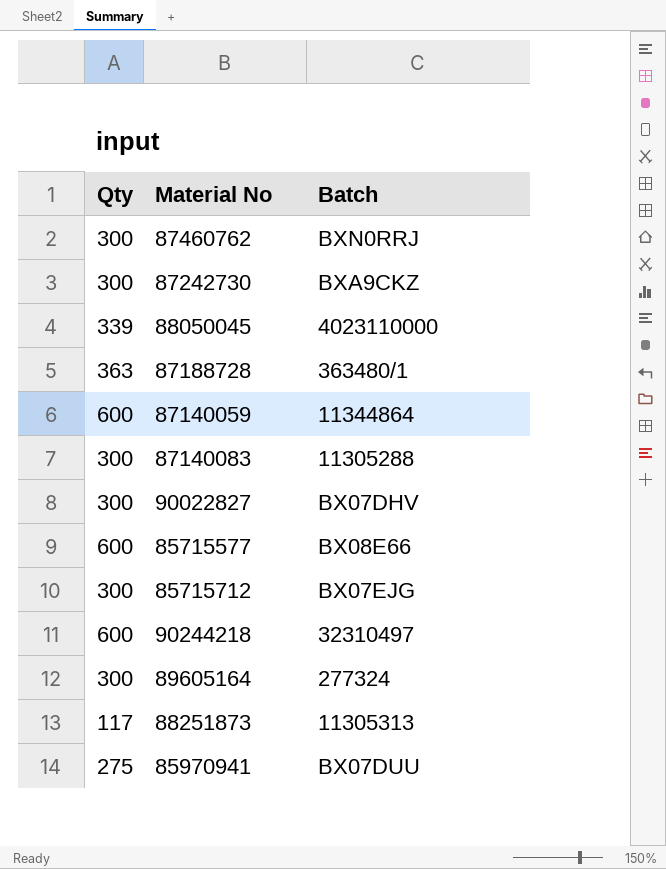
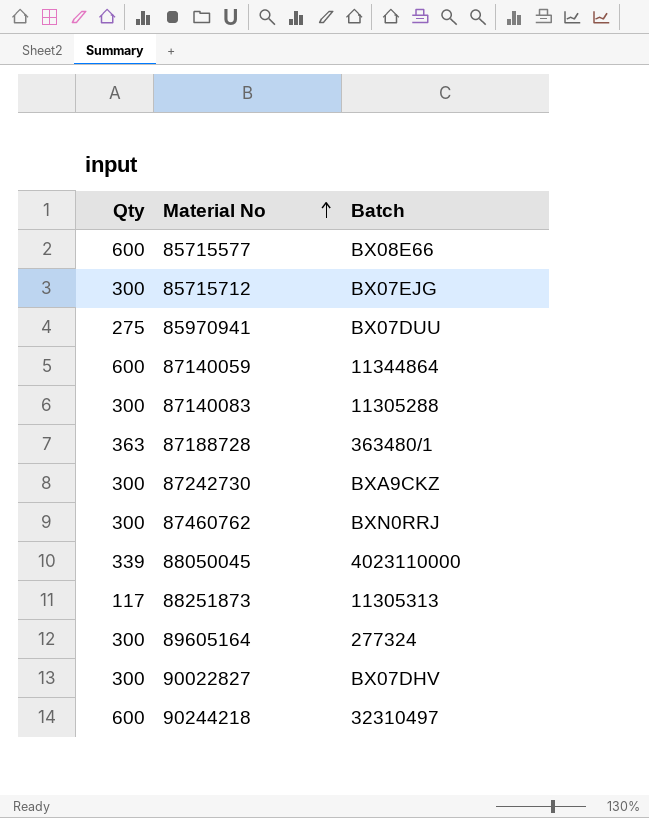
row order: none -> Material No ascending

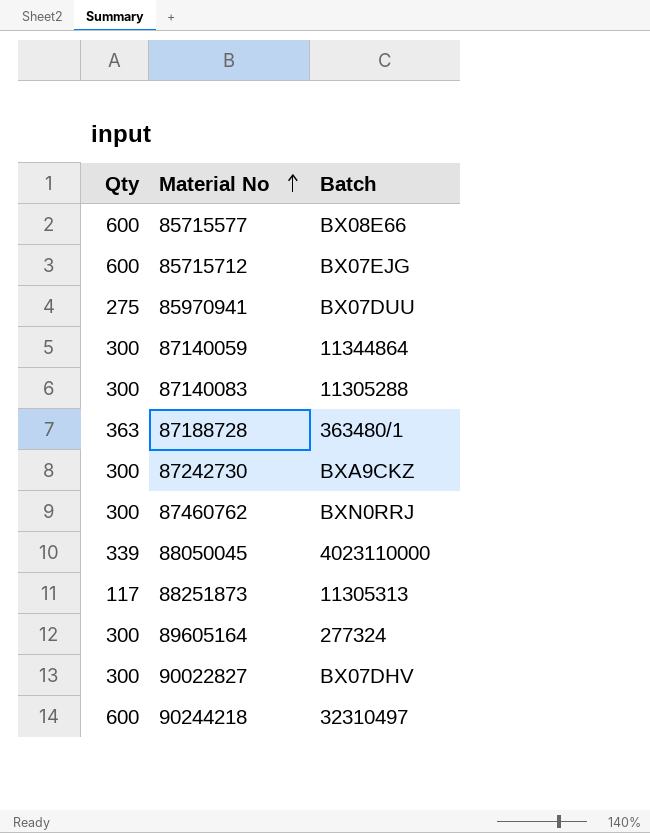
85715712 | Qty: 300 -> 600
87140059 | Qty: 600 -> 300

